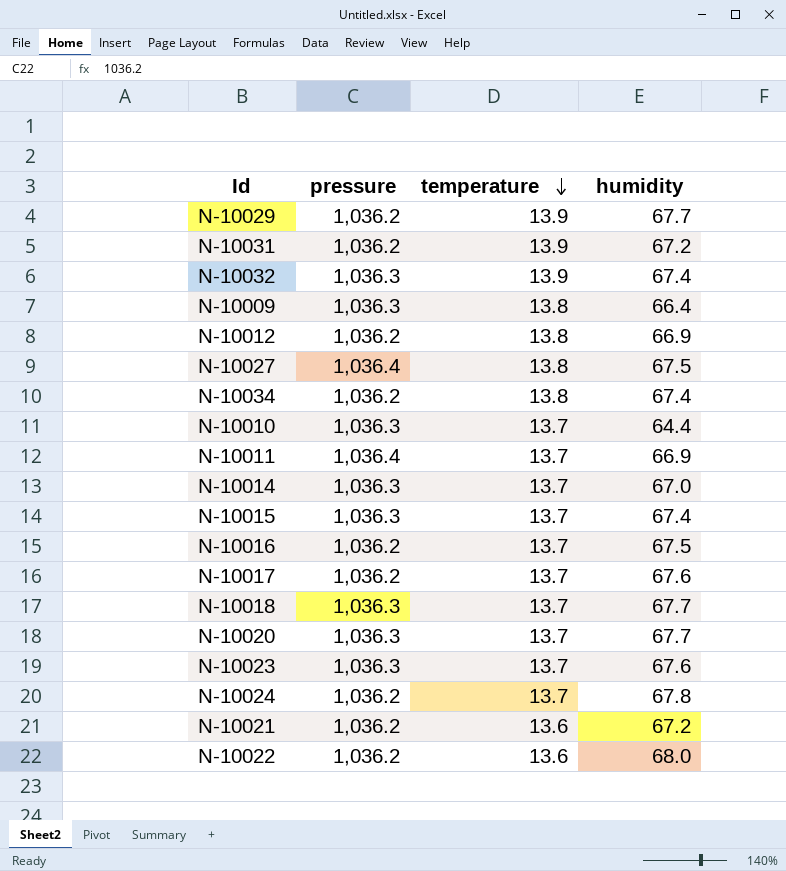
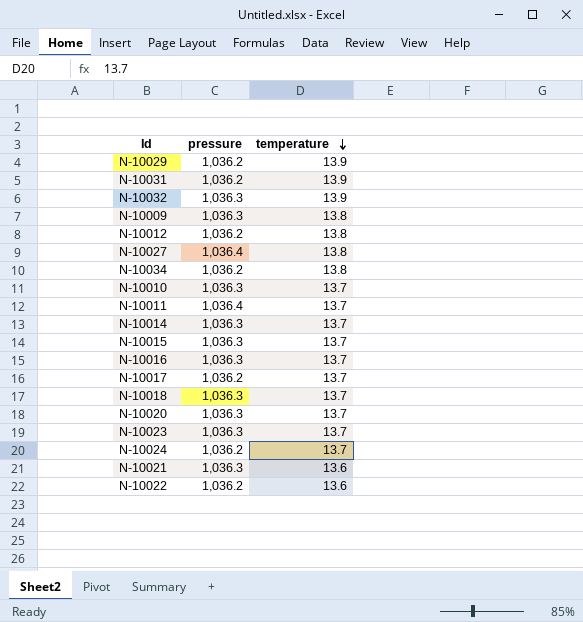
column humidity | position: 4 -> none
N-10016 | pressure: 1,036.2 -> 1,036.3
N-10021 | pressure: 1,036.2 -> 1,036.3

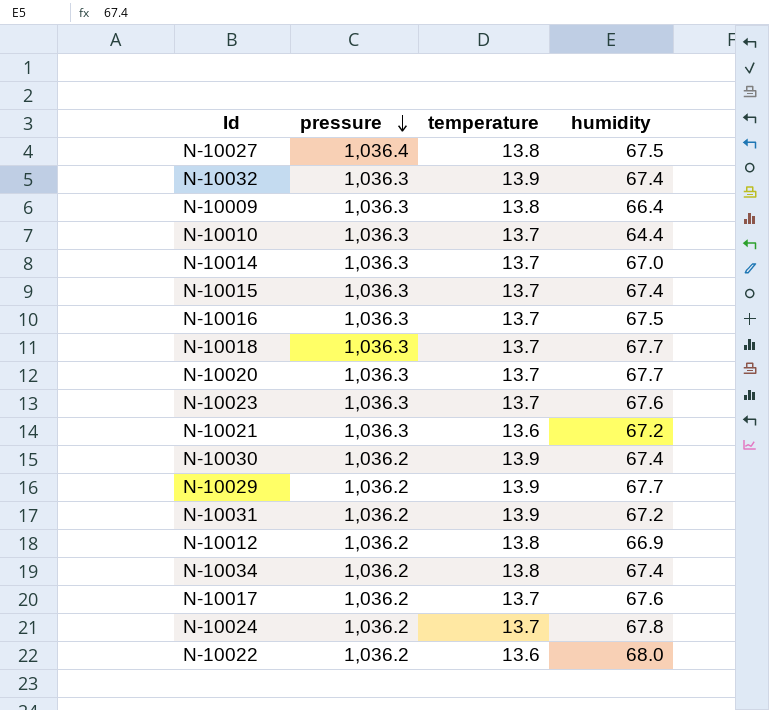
row order: temperature descending -> pressure descending
column humidity | position: none -> 4
row N-10011: 1,036.4 | 13.7 -> none
row N-10030: none -> 1,036.2 | 13.9 | 67.4

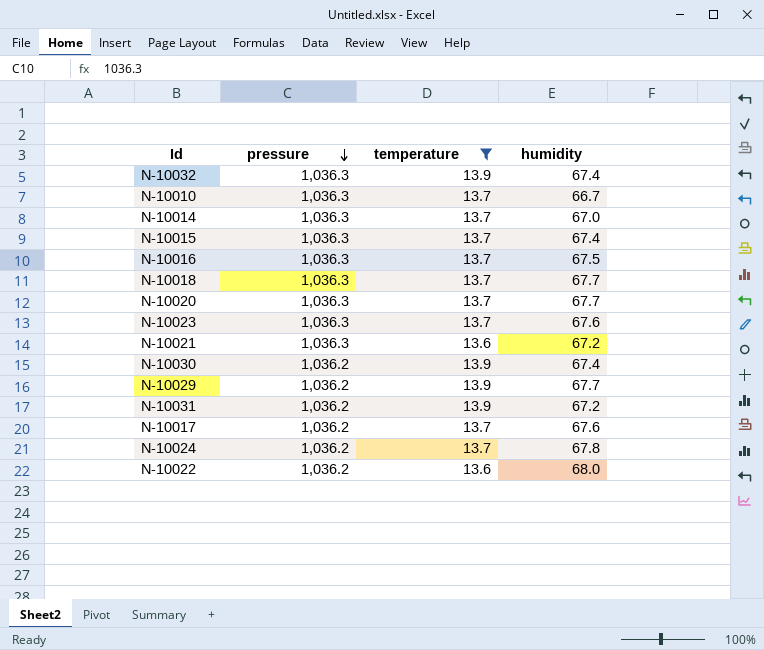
filter: none -> temperature != 13.8
N-10010 | humidity: 64.4 -> 66.7

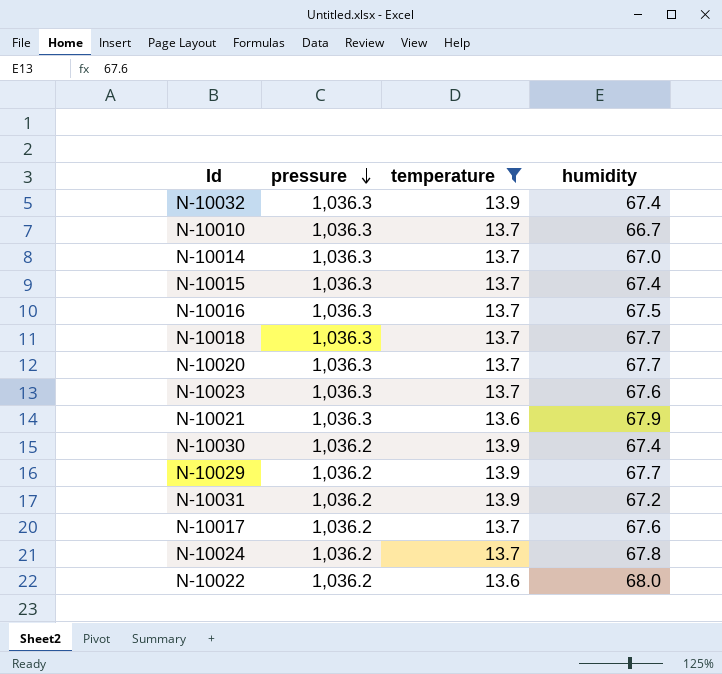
N-10021 | humidity: 67.2 -> 67.9

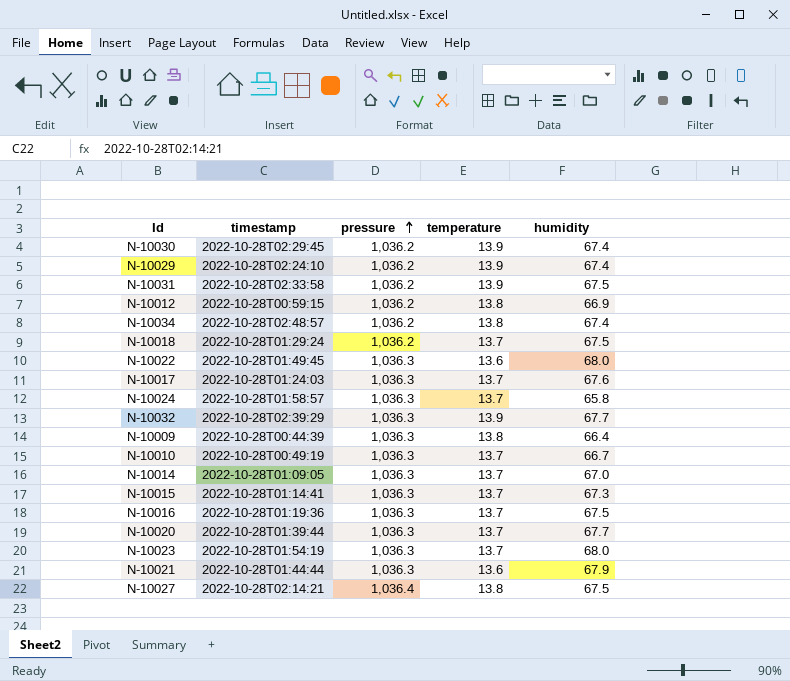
filter: temperature != 13.8 -> none
row order: pressure descending -> pressure ascending
column timestamp | position: none -> 2
N-10029 | humidity: 67.7 -> 67.4
N-10031 | humidity: 67.2 -> 67.5
N-10018 | pressure: 1,036.3 -> 1,036.2
N-10018 | humidity: 67.7 -> 67.5
N-10022 | pressure: 1,036.2 -> 1,036.3
N-10017 | pressure: 1,036.2 -> 1,036.3
N-10024 | pressure: 1,036.2 -> 1,036.3
N-10024 | humidity: 67.8 -> 65.8
N-10032 | humidity: 67.4 -> 67.7
N-10015 | humidity: 67.4 -> 67.3
N-10023 | humidity: 67.6 -> 68.0

